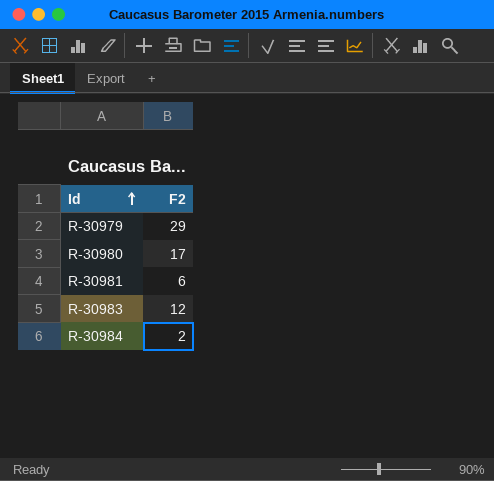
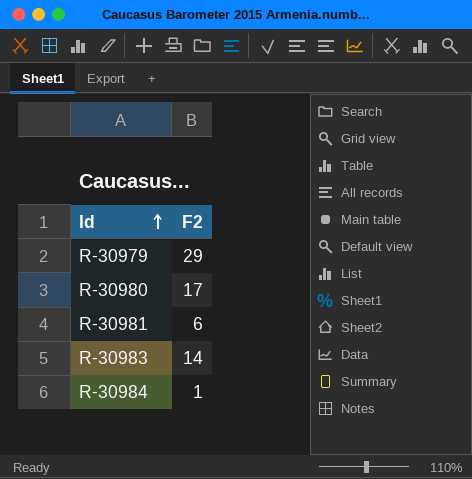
R-30983 | F2: 12 -> 14
R-30984 | F2: 2 -> 1

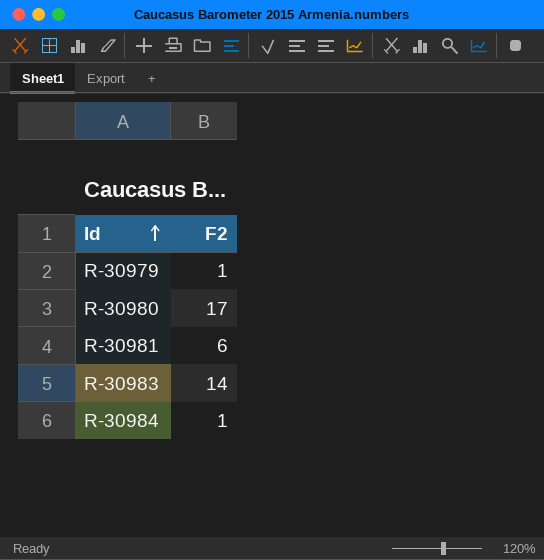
R-30979 | F2: 29 -> 1

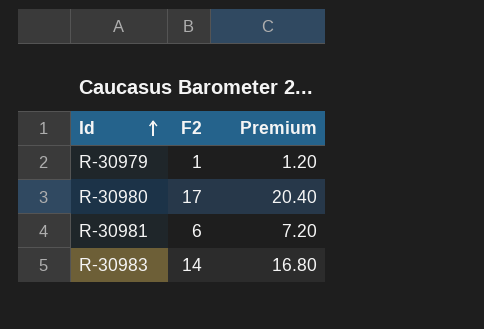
column Premium | formula: none -> [F2] * 1.2
row R-30984: 1 -> none

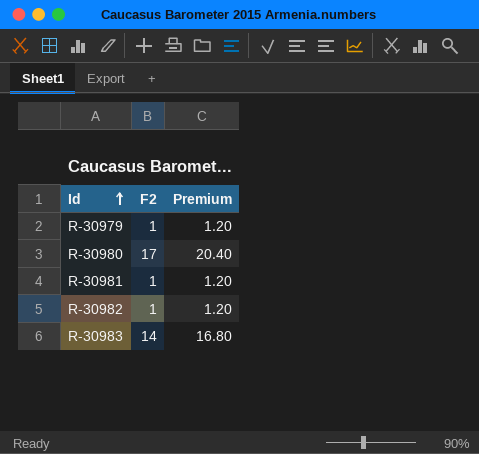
R-30981 | F2: 6 -> 1
R-30981 | Premium: 7.20 -> 1.20
row R-30982: none -> 1 | 1.20

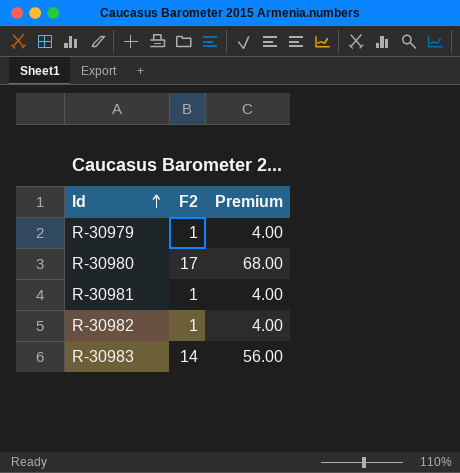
column Premium | formula: [F2] * 1.2 -> [F2] * 4

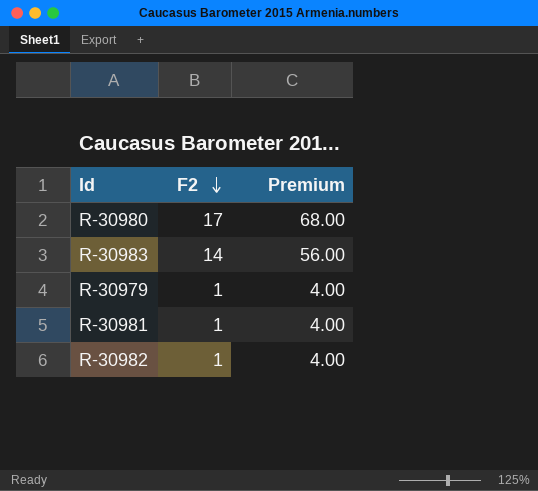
row order: Id ascending -> F2 descending

